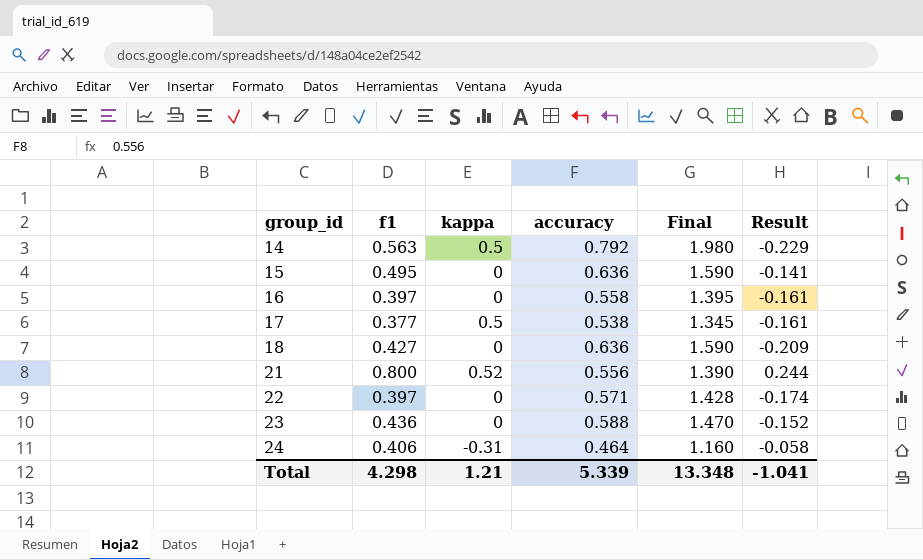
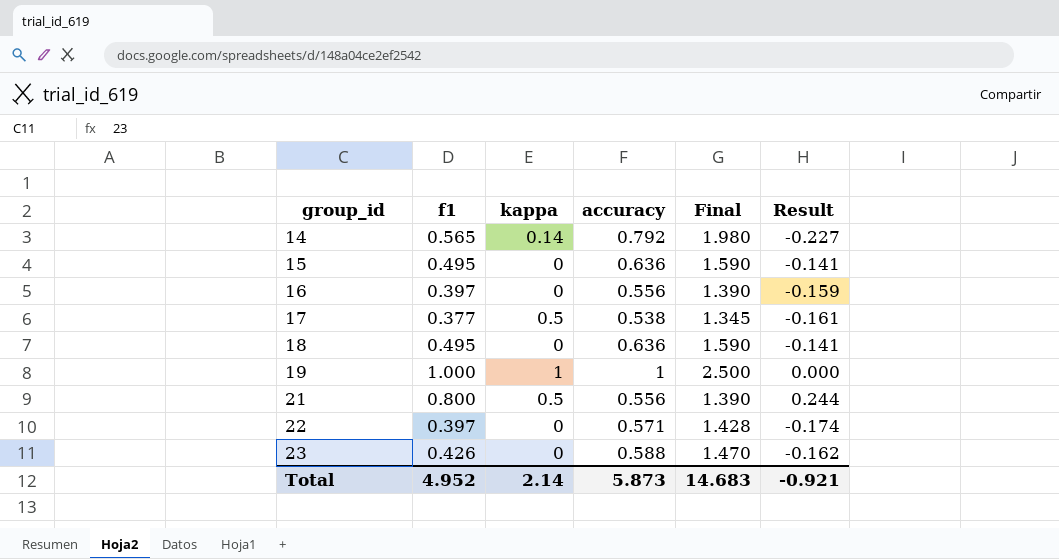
row 24: 0.406 | -0.31 | 0.464 | 1.160 | -0.058 -> none
14 | f1: 0.563 -> 0.565
14 | kappa: 0.5 -> 0.14
14 | Result: -0.229 -> -0.227
16 | accuracy: 0.558 -> 0.556
16 | Final: 1.395 -> 1.390
16 | Result: -0.161 -> -0.159
18 | f1: 0.427 -> 0.495
18 | Result: -0.209 -> -0.141
row 19: none -> 1.000 | 1 | 1 | 2.500 | 0.000
21 | kappa: 0.52 -> 0.5
23 | f1: 0.436 -> 0.426
23 | Result: -0.152 -> -0.162
Total | f1: 4.298 -> 4.952
Total | kappa: 1.21 -> 2.14
Total | accuracy: 5.339 -> 5.873
Total | Final: 13.348 -> 14.683
Total | Result: -1.041 -> -0.921

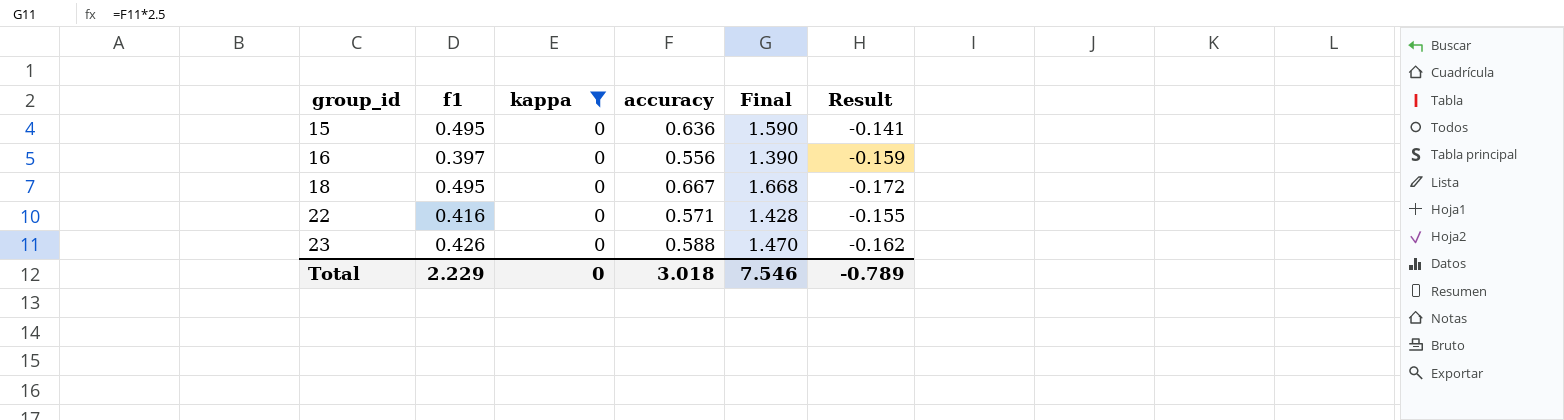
filter: none -> kappa = 0
18 | accuracy: 0.636 -> 0.667
18 | Final: 1.590 -> 1.668
18 | Result: -0.141 -> -0.172
22 | f1: 0.397 -> 0.416
22 | Result: -0.174 -> -0.155
Total | f1: 4.952 -> 2.229
Total | kappa: 2.14 -> 0
Total | accuracy: 5.873 -> 3.018
Total | Final: 14.683 -> 7.546
Total | Result: -0.921 -> -0.789

